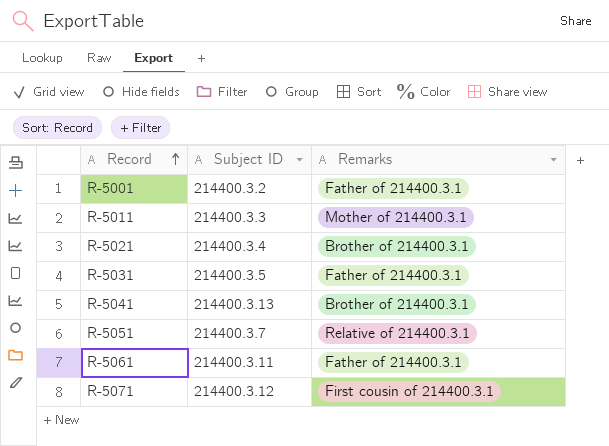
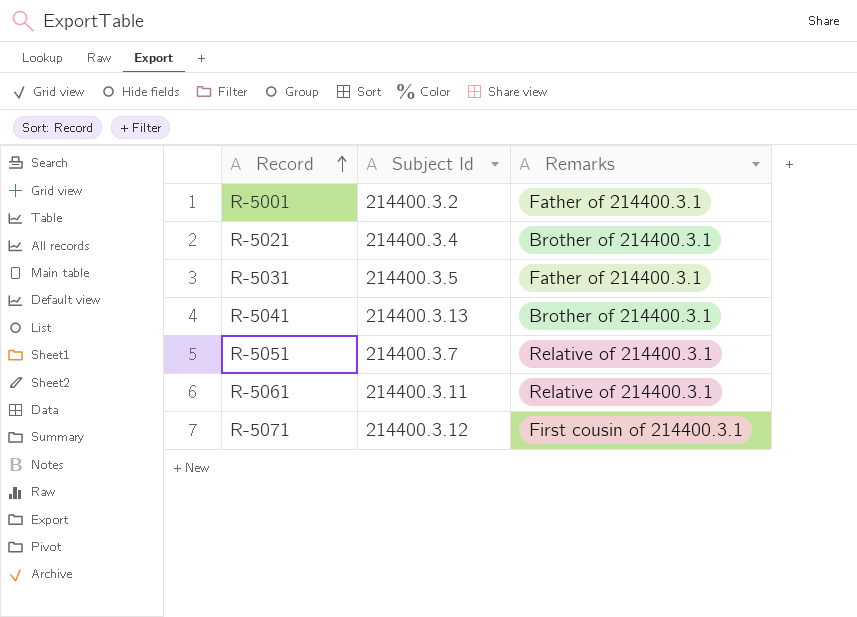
column name: Subject ID -> Subject Id
row R-5011: 214400.3.3 | Mother of 214400.3.1 -> none
R-5061 | Remarks: Father of 214400.3.1 -> Relative of 214400.3.1

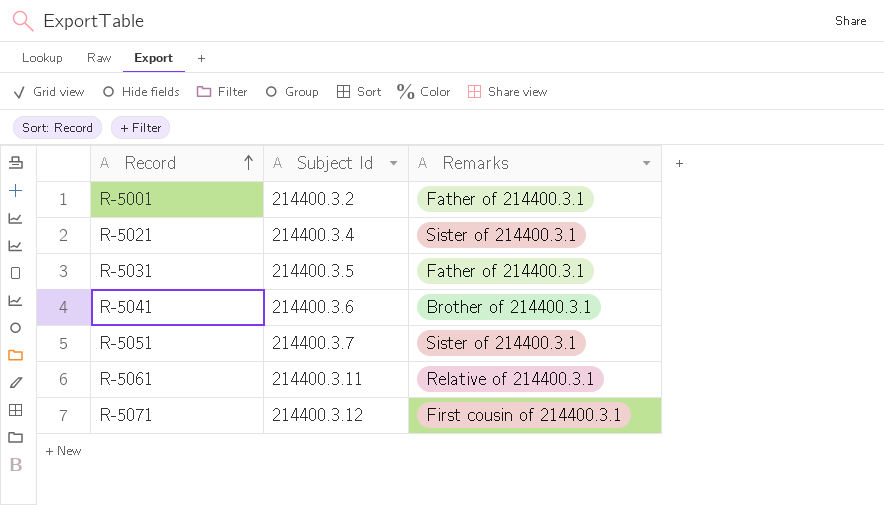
R-5021 | Remarks: Brother of 214400.3.1 -> Sister of 214400.3.1
R-5041 | Subject Id: 214400.3.13 -> 214400.3.6
R-5051 | Remarks: Relative of 214400.3.1 -> Sister of 214400.3.1

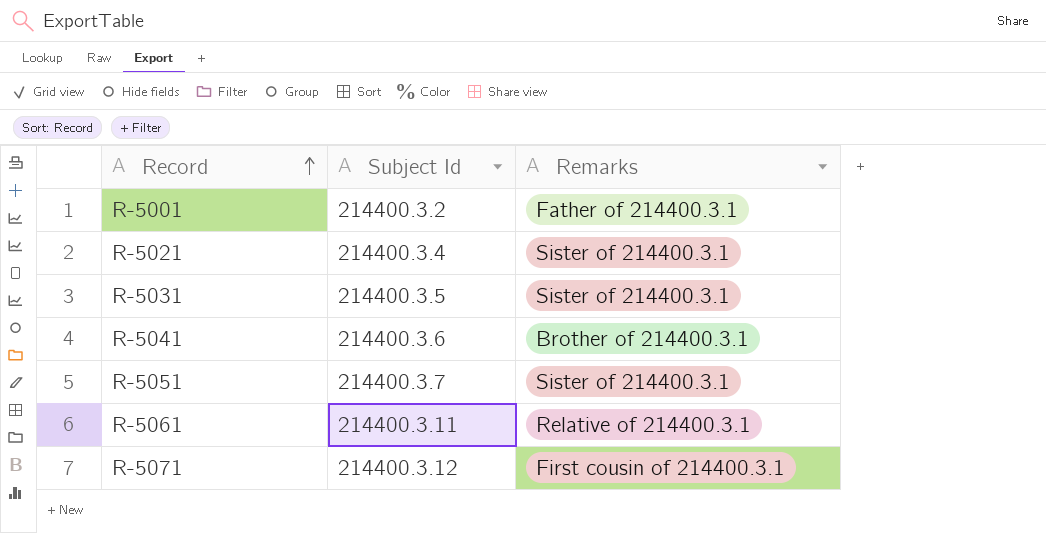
R-5031 | Remarks: Father of 214400.3.1 -> Sister of 214400.3.1

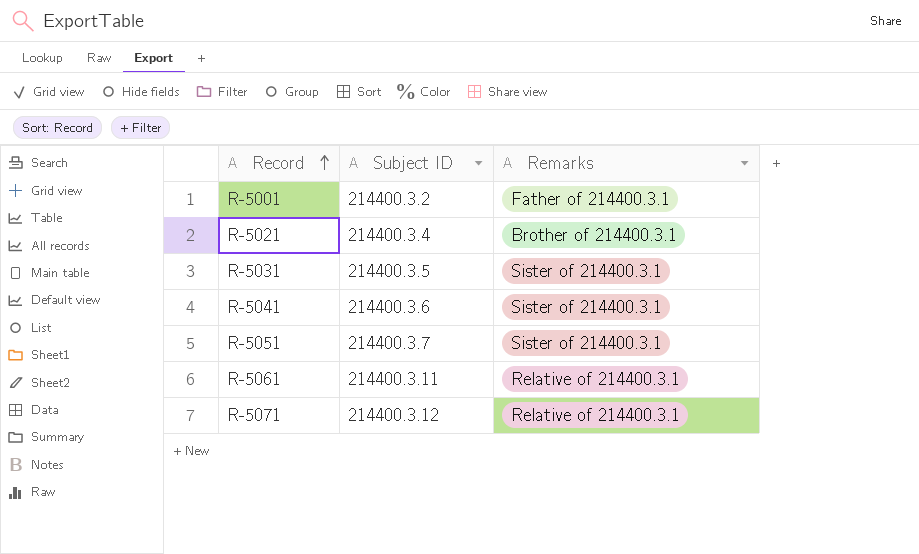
column name: Subject Id -> Subject ID
R-5021 | Remarks: Sister of 214400.3.1 -> Brother of 214400.3.1
R-5041 | Remarks: Brother of 214400.3.1 -> Sister of 214400.3.1
R-5071 | Remarks: First cousin of 214400.3.1 -> Relative of 214400.3.1

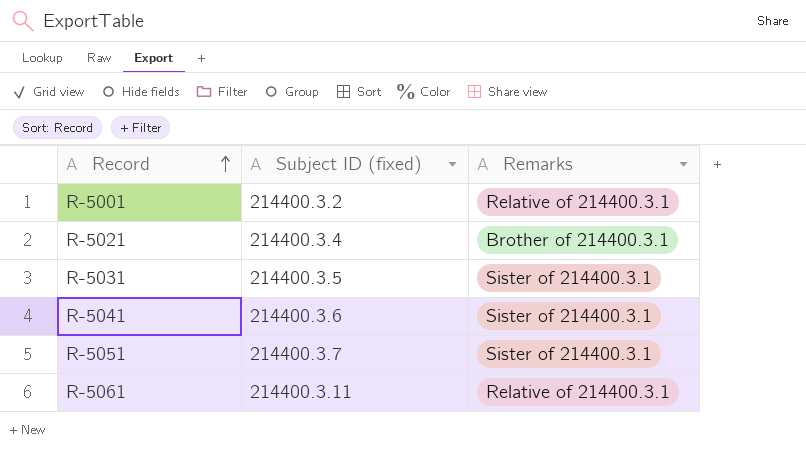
column name: Subject ID -> Subject ID (fixed)
row R-5071: 214400.3.12 | Relative of 214400.3.1 -> none
R-5001 | Remarks: Father of 214400.3.1 -> Relative of 214400.3.1

